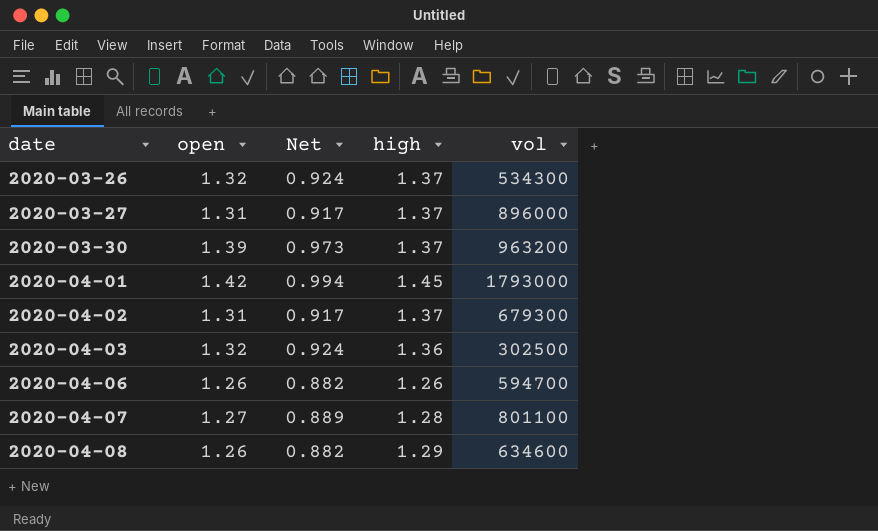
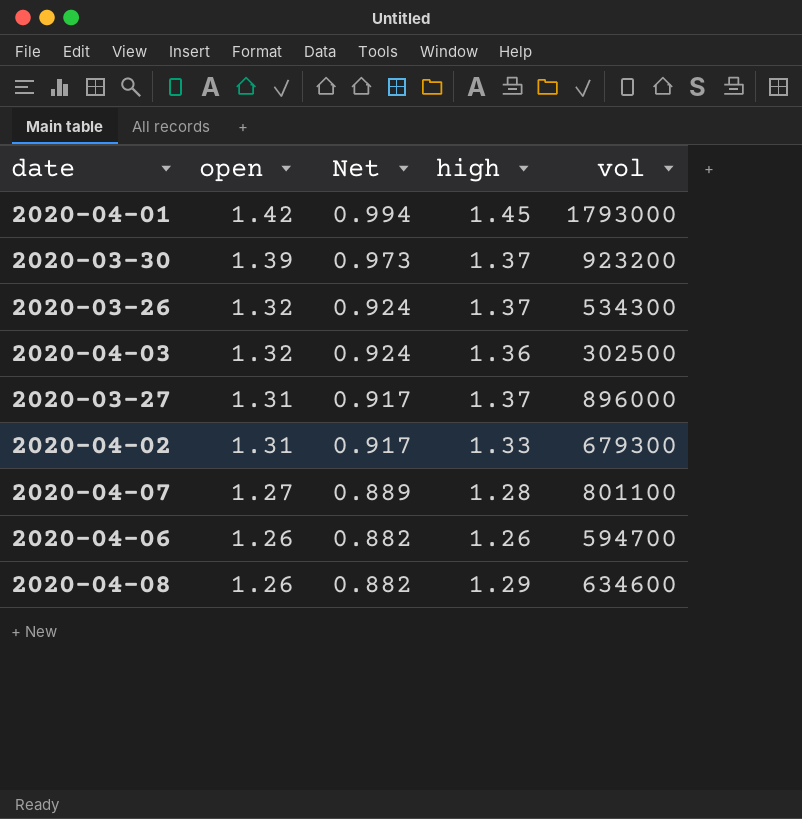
row order: date ascending -> open descending
2020-03-30 | vol: 963200 -> 923200
2020-04-02 | high: 1.37 -> 1.33

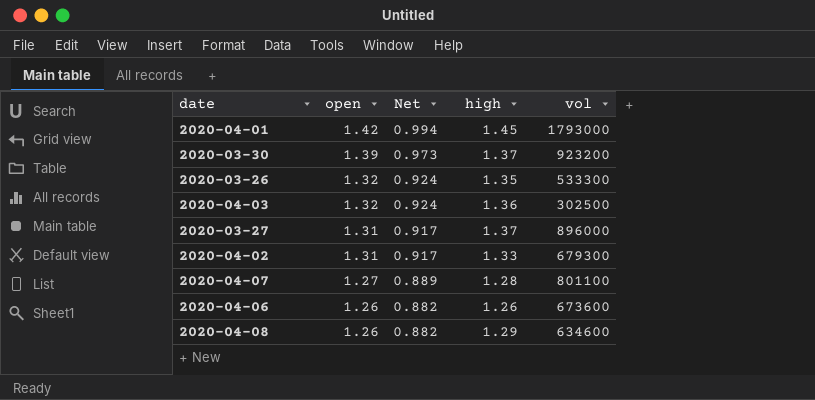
2020-03-26 | high: 1.37 -> 1.35
2020-03-26 | vol: 534300 -> 533300
2020-04-06 | vol: 594700 -> 673600

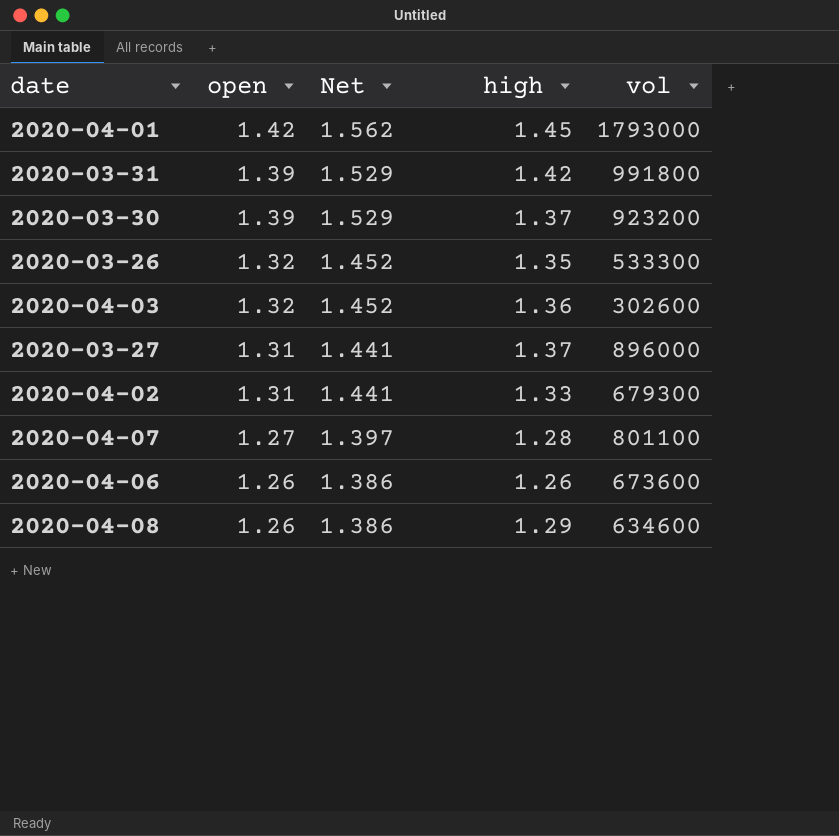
column Net | formula: [open] * 0.7 -> [open] * 1.1
row 2020-03-31: none -> 1.39 | 1.529 | 1.42 | 991800
2020-04-03 | vol: 302500 -> 302600

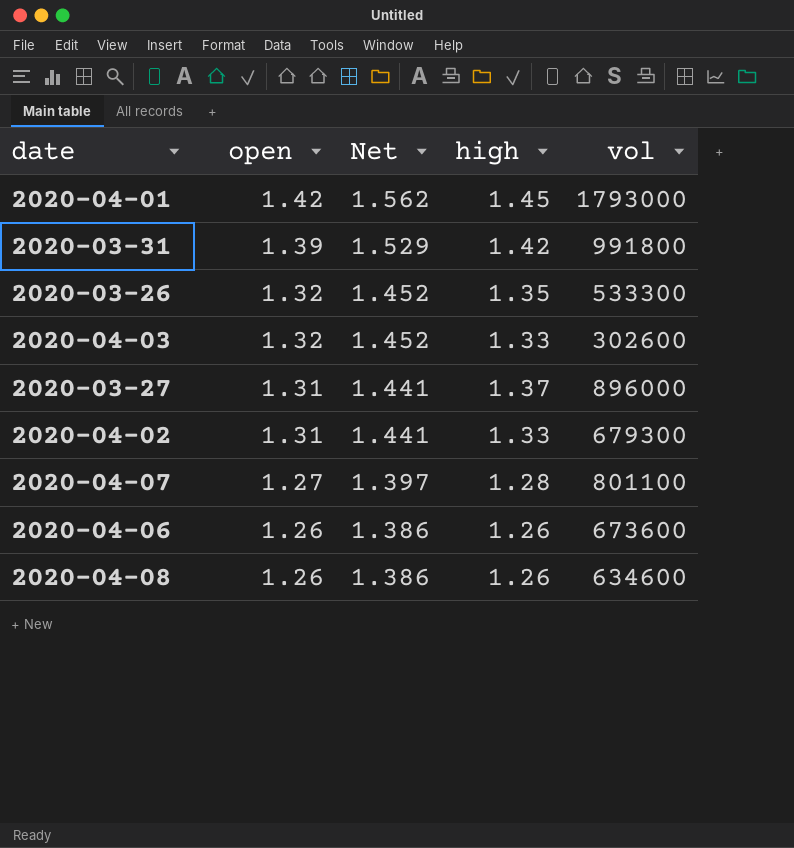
row 2020-03-30: 1.39 | 1.529 | 1.37 | 923200 -> none
2020-04-03 | high: 1.36 -> 1.33
2020-04-08 | high: 1.29 -> 1.26

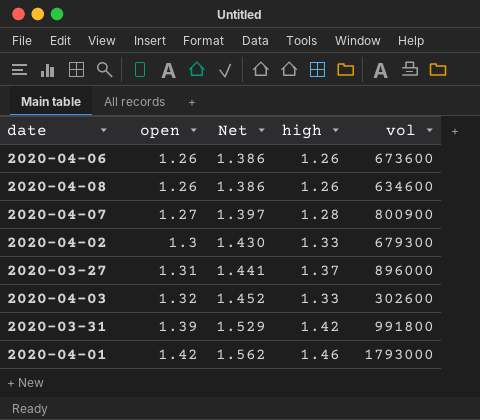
row order: open descending -> open ascending
row 2020-03-26: 1.32 | 1.452 | 1.35 | 533300 -> none
2020-04-07 | vol: 801100 -> 800900
2020-04-02 | open: 1.31 -> 1.3
2020-04-02 | Net: 1.441 -> 1.430
2020-04-01 | high: 1.45 -> 1.46

